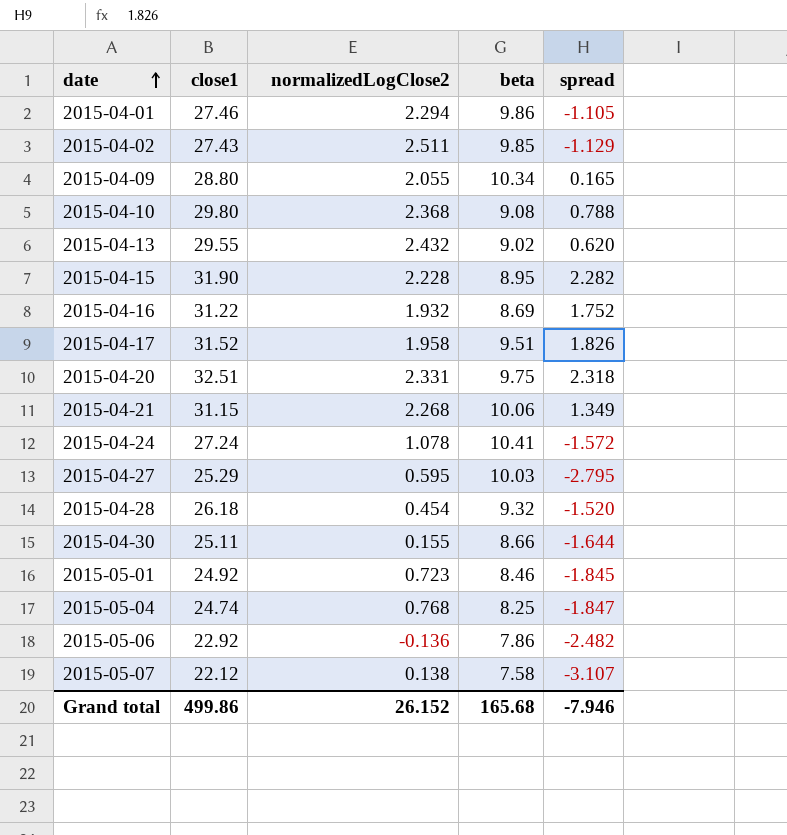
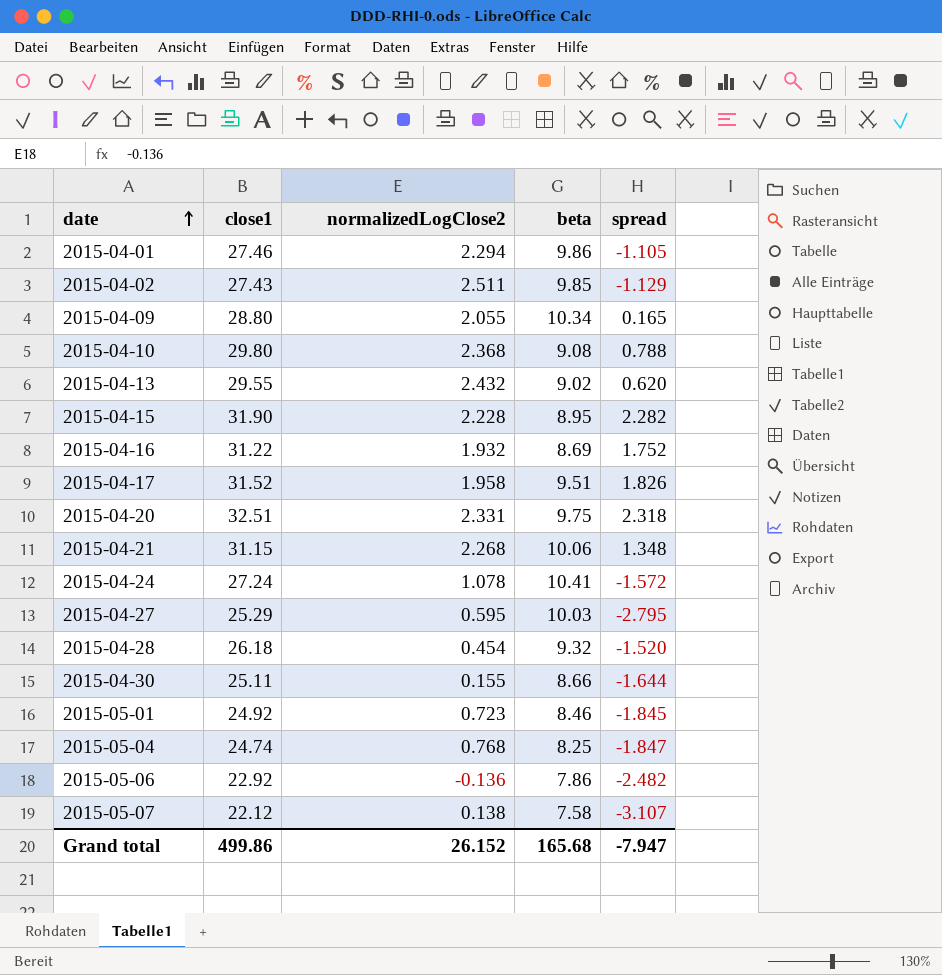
2015-04-21 | spread: 1.349 -> 1.348
Grand total | spread: -7.946 -> -7.947

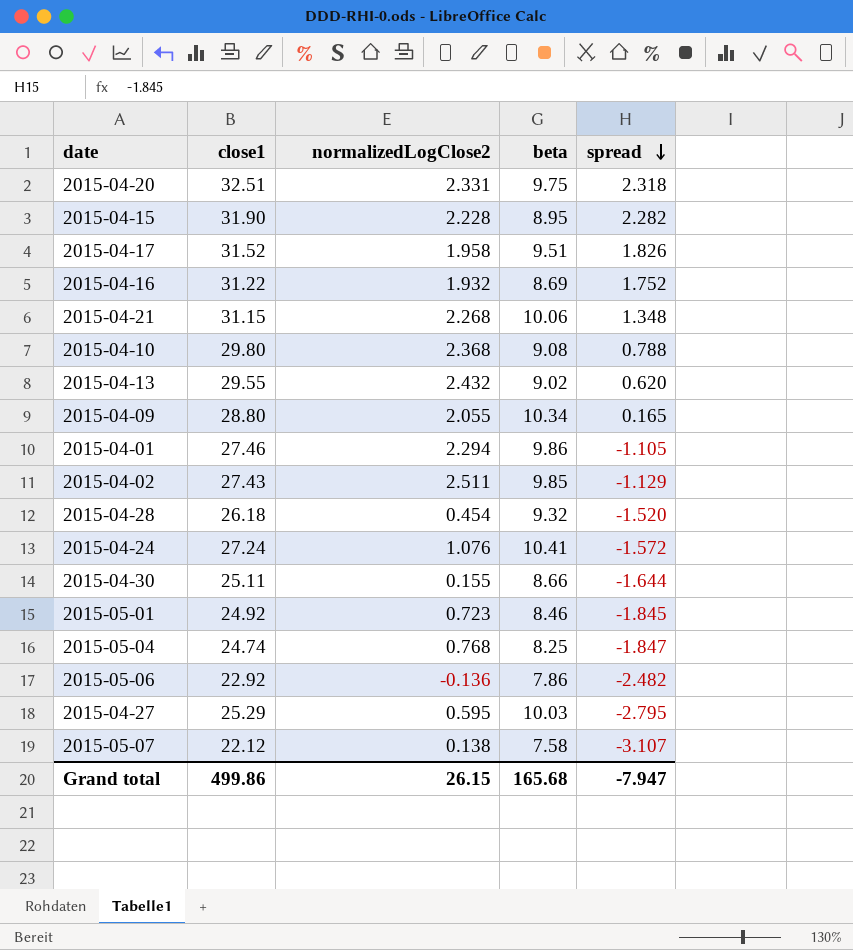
row order: date ascending -> spread descending
2015-04-24 | normalizedLogClose2: 1.078 -> 1.076
Grand total | normalizedLogClose2: 26.152 -> 26.15

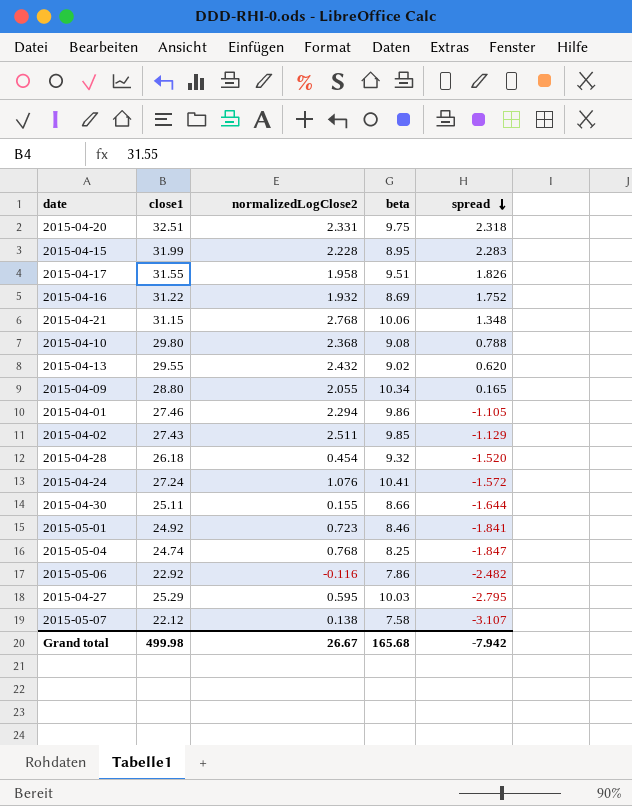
2015-04-15 | close1: 31.90 -> 31.99
2015-04-15 | spread: 2.282 -> 2.283
2015-04-17 | close1: 31.52 -> 31.55
2015-04-21 | normalizedLogClose2: 2.268 -> 2.768
2015-05-01 | spread: -1.845 -> -1.841
2015-05-06 | normalizedLogClose2: -0.136 -> -0.116
Grand total | close1: 499.86 -> 499.98
Grand total | normalizedLogClose2: 26.15 -> 26.67
Grand total | spread: -7.947 -> -7.942

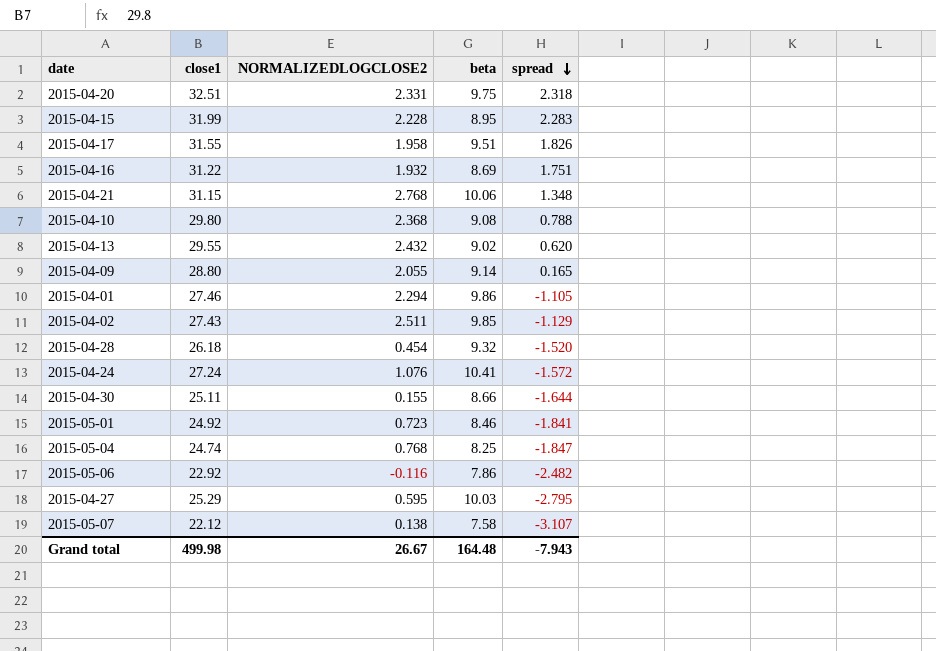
column name: normalizedLogClose2 -> NORMALIZEDLOGCLOSE2
2015-04-16 | spread: 1.752 -> 1.751
2015-04-09 | beta: 10.34 -> 9.14
Grand total | beta: 165.68 -> 164.48
Grand total | spread: -7.942 -> -7.943

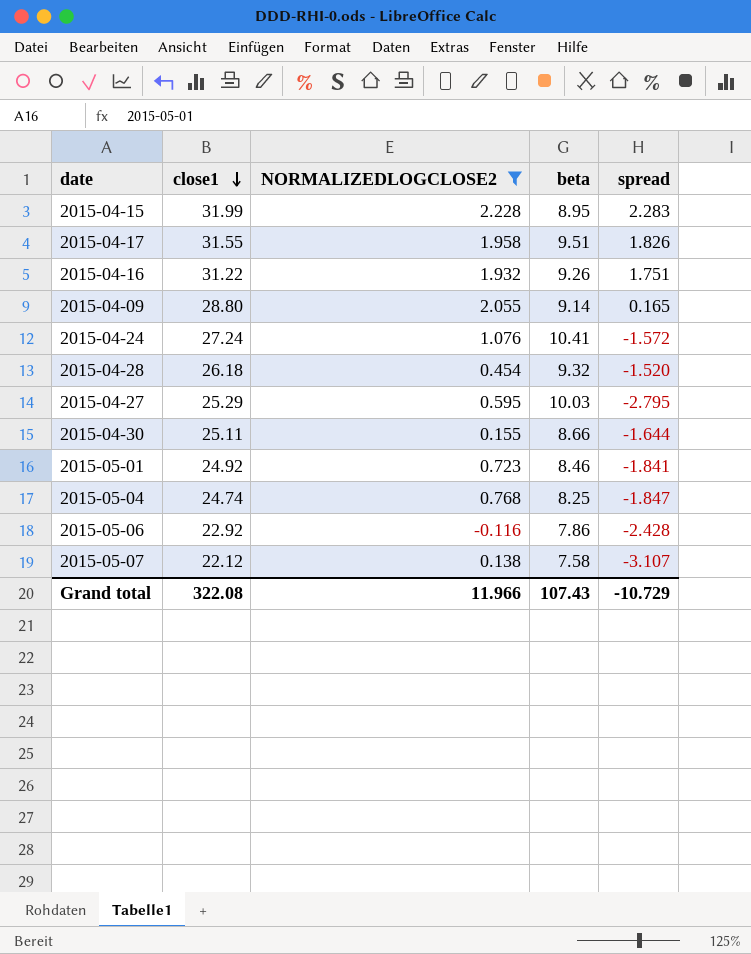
filter: none -> NORMALIZEDLOGCLOSE2 <= 2.228
row order: spread descending -> close1 descending
2015-04-16 | beta: 8.69 -> 9.26
2015-05-06 | spread: -2.482 -> -2.428
Grand total | close1: 499.98 -> 322.08
Grand total | NORMALIZEDLOGCLOSE2: 26.67 -> 11.966
Grand total | beta: 164.48 -> 107.43
Grand total | spread: -7.943 -> -10.729

